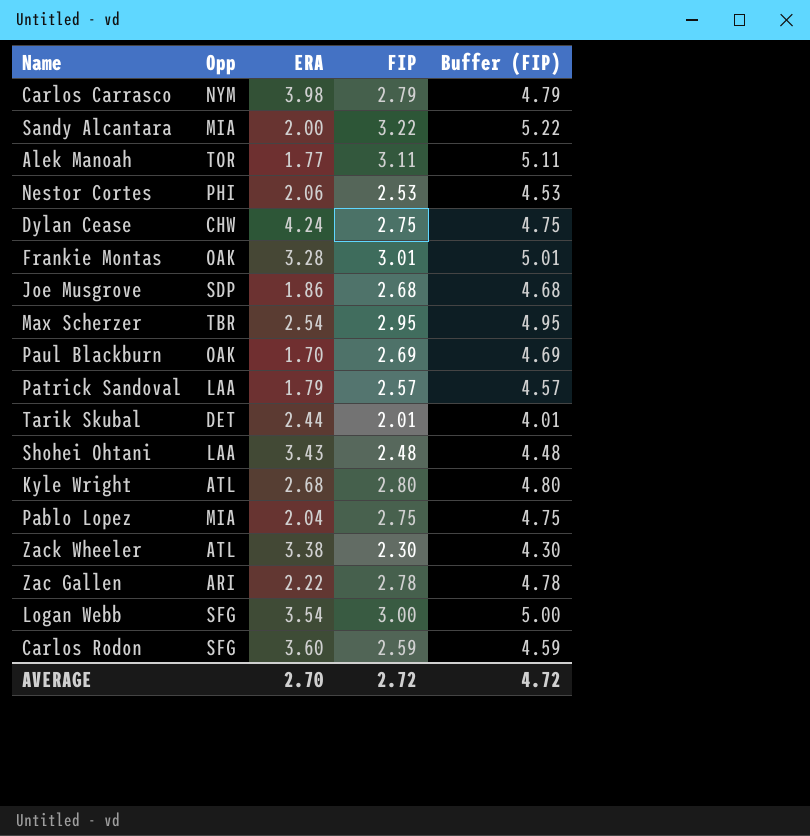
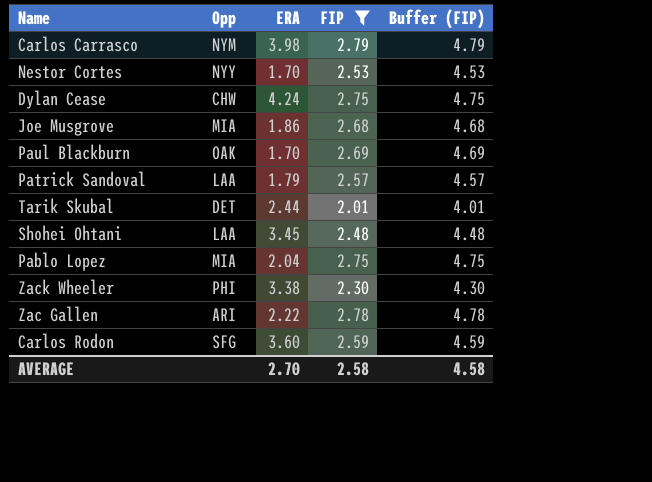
filter: none -> FIP <= 2.79
Nestor Cortes | Opp: PHI -> NYY
Nestor Cortes | ERA: 2.06 -> 1.70
Joe Musgrove | Opp: SDP -> MIA
Shohei Ohtani | ERA: 3.43 -> 3.45
Zack Wheeler | Opp: ATL -> PHI
AVERAGE | FIP: 2.72 -> 2.58
AVERAGE | Buffer (FIP): 4.72 -> 4.58

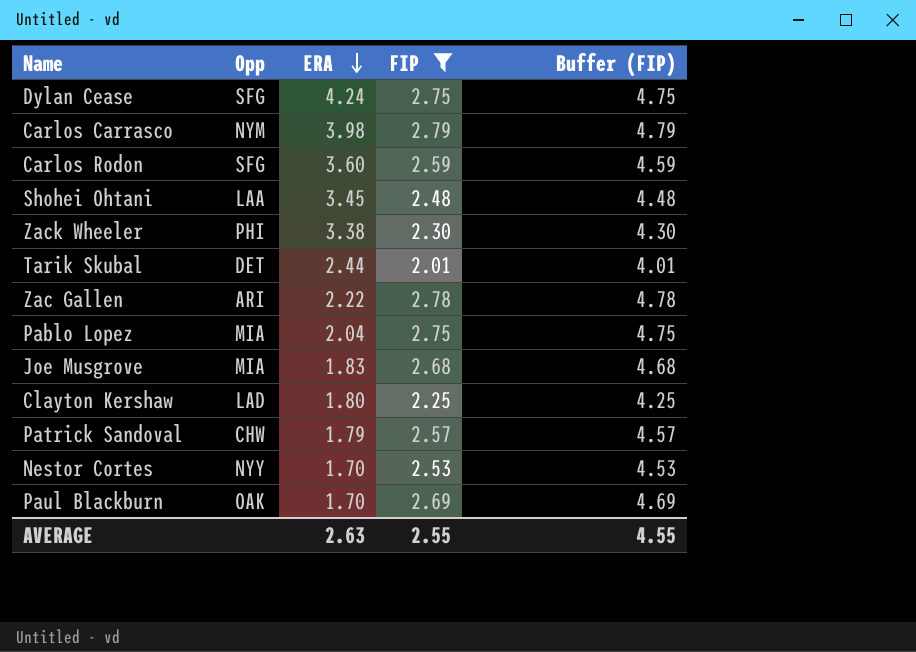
row order: none -> ERA descending
Dylan Cease | Opp: CHW -> SFG
Joe Musgrove | ERA: 1.86 -> 1.83
row Clayton Kershaw: none -> LAD | 1.80 | 2.25 | 4.25
Patrick Sandoval | Opp: LAA -> CHW
AVERAGE | ERA: 2.70 -> 2.63
AVERAGE | FIP: 2.58 -> 2.55
AVERAGE | Buffer (FIP): 4.58 -> 4.55

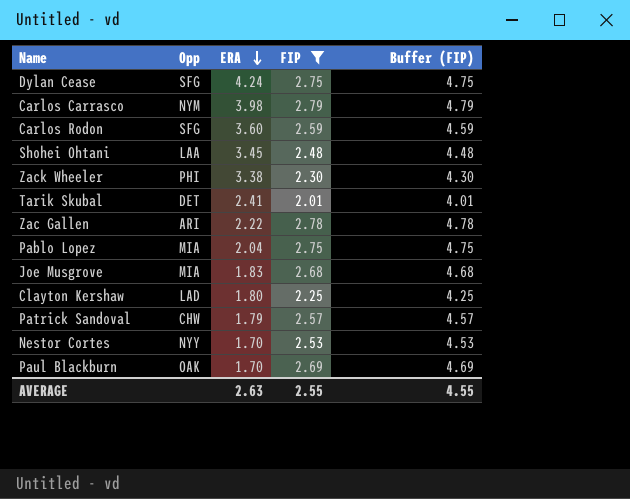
Tarik Skubal | ERA: 2.44 -> 2.41

